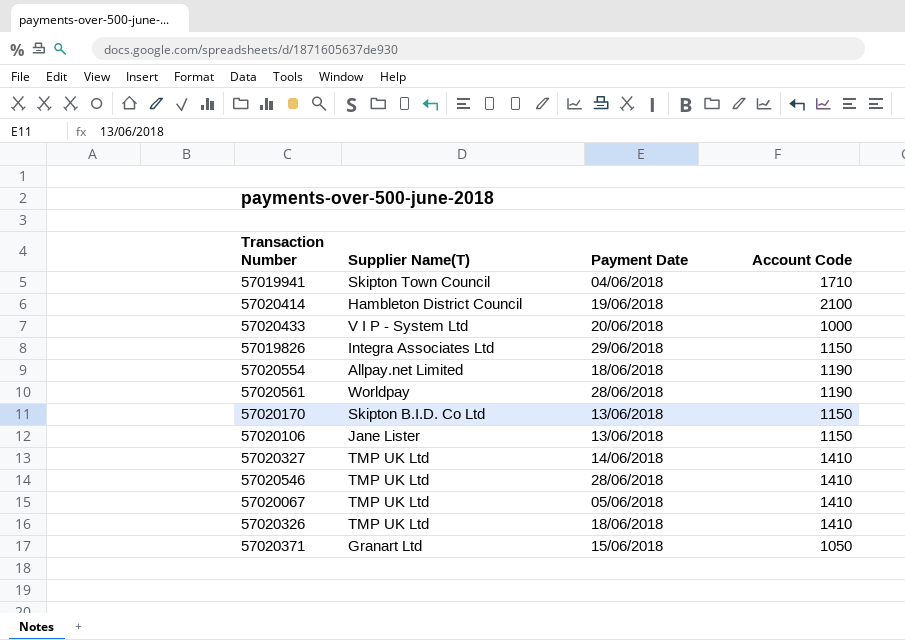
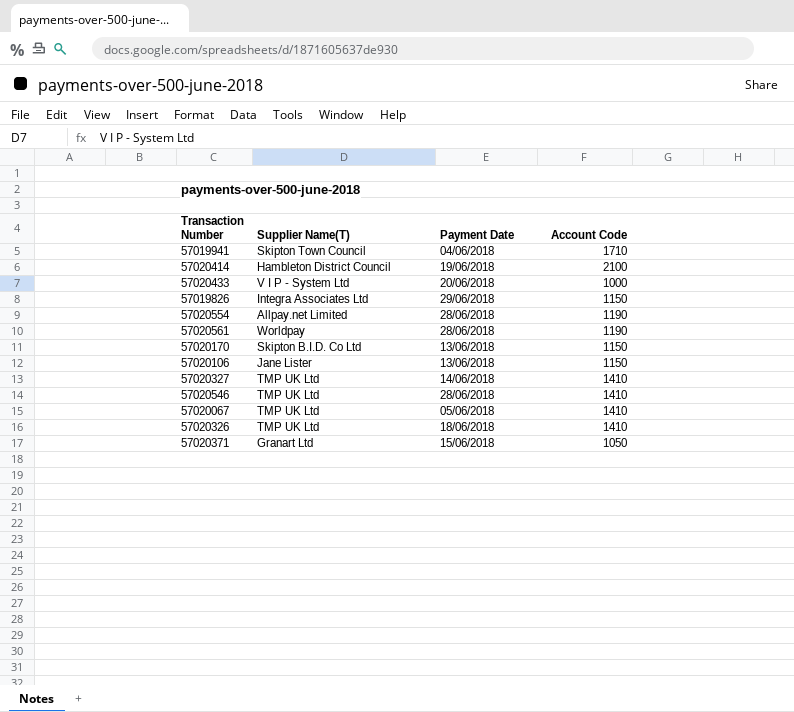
57020554 | Payment Date: 18/06/2018 -> 28/06/2018

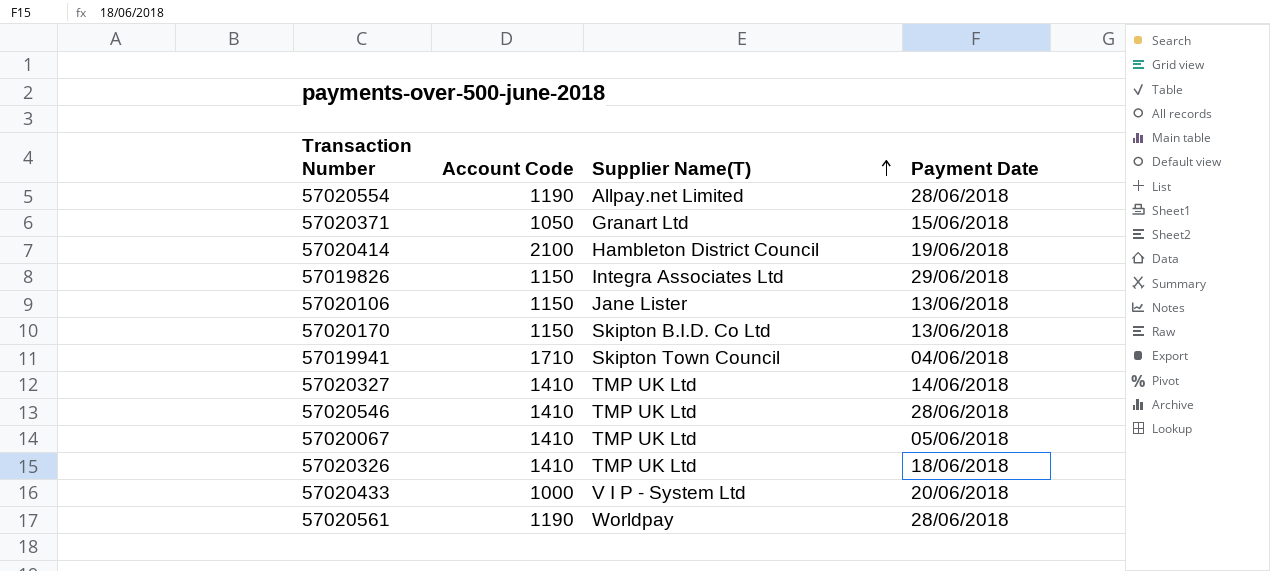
row order: none -> Supplier Name(T) ascending
column Account Code | position: 4 -> 2

